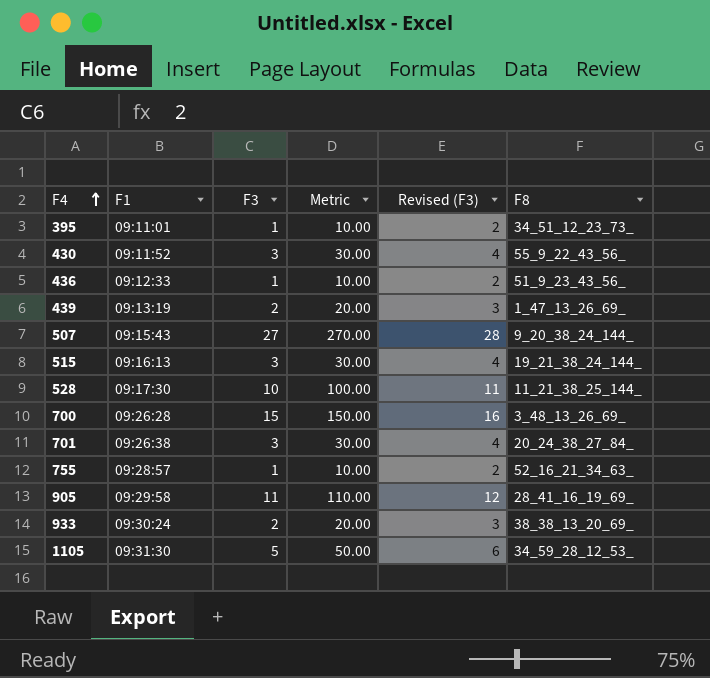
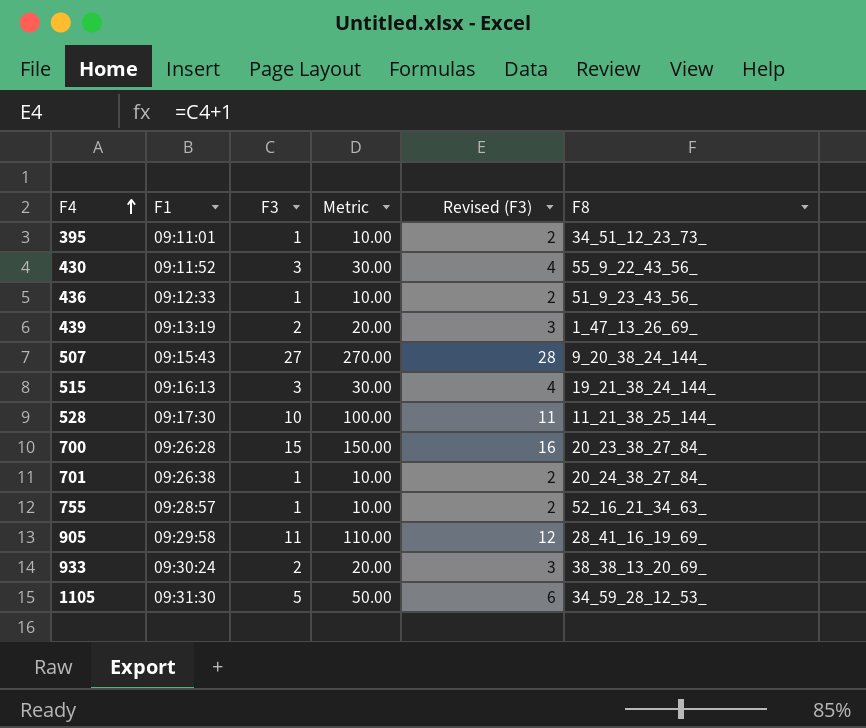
700 | F8: 3_48_13_26_69_ -> 20_23_38_27_84_
701 | F3: 3 -> 1
701 | Metric: 30.00 -> 10.00
701 | Revised (F3): 4 -> 2

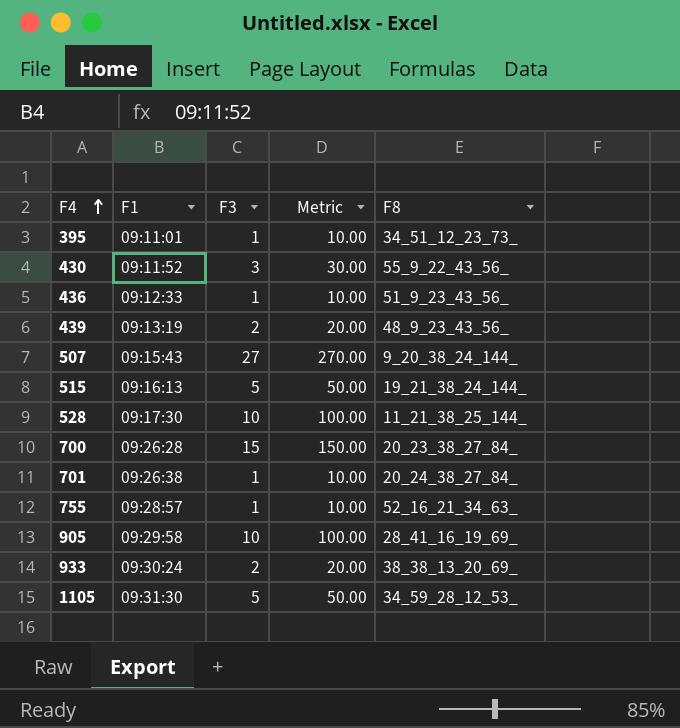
column Revised (F3) | formula: [F3] + 1 -> none
439 | F8: 1_47_13_26_69_ -> 48_9_23_43_56_
515 | F3: 3 -> 5
515 | Metric: 30.00 -> 50.00
905 | F3: 11 -> 10
905 | Metric: 110.00 -> 100.00

